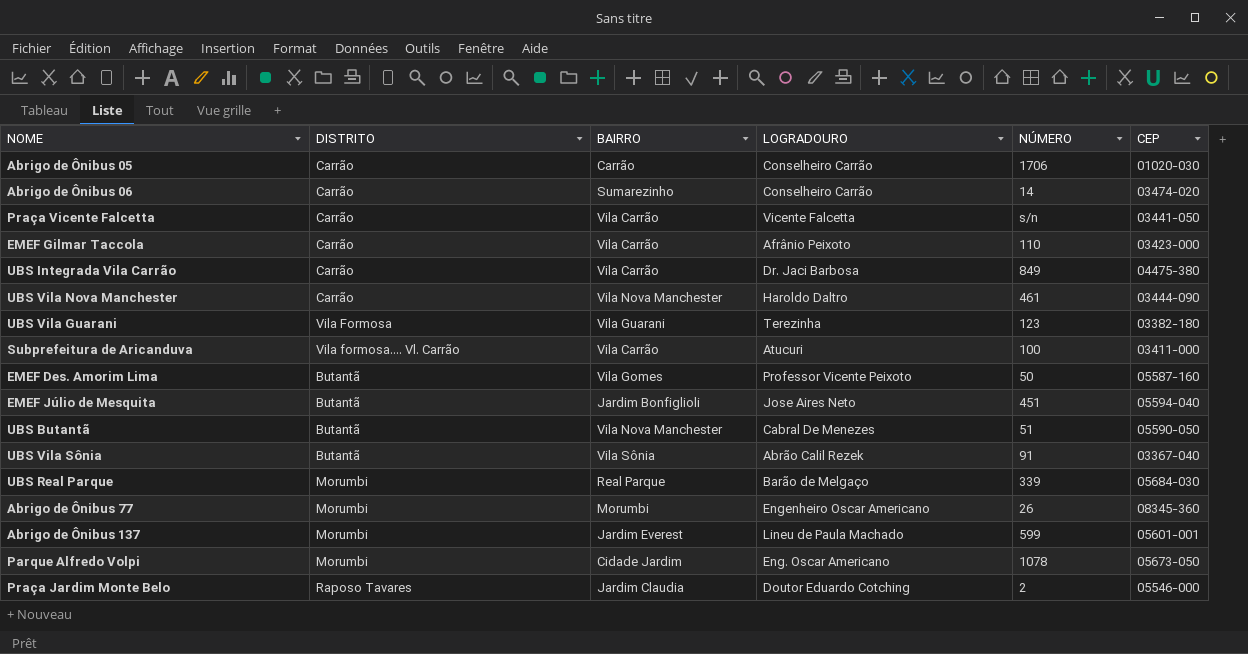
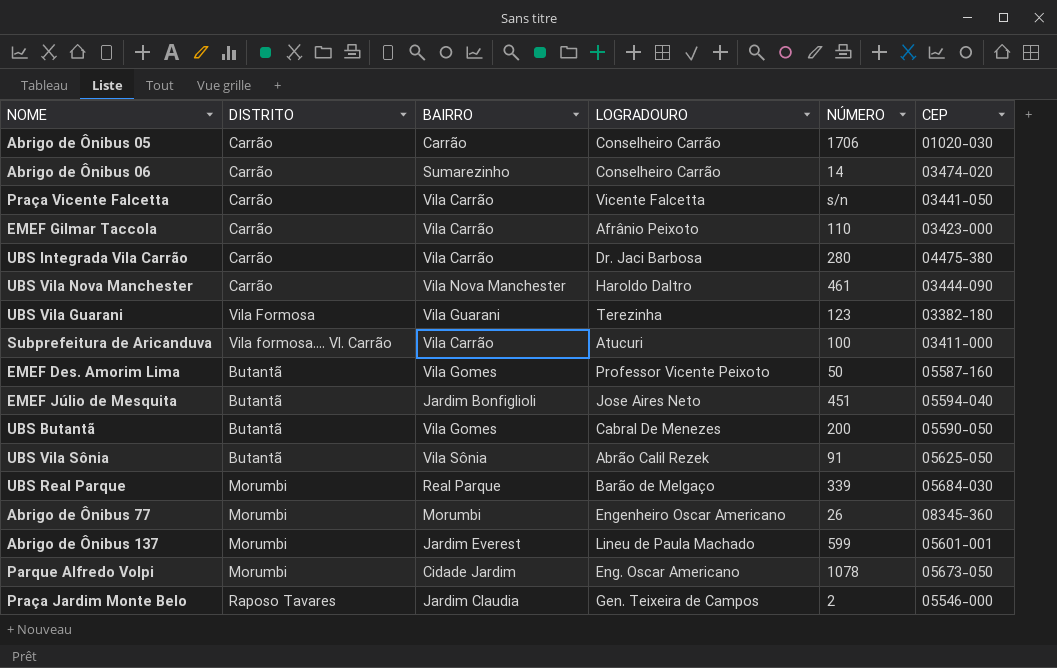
UBS Integrada Vila Carrão | NÚMERO: 849 -> 280
UBS Butantã | BAIRRO: Vila Nova Manchester -> Vila Gomes
UBS Butantã | NÚMERO: 51 -> 200
UBS Vila Sônia | CEP: 03367-040 -> 05625-050
Praça Jardim Monte Belo | LOGRADOURO: Doutor Eduardo Cotching -> Gen. Teixeira de Campos

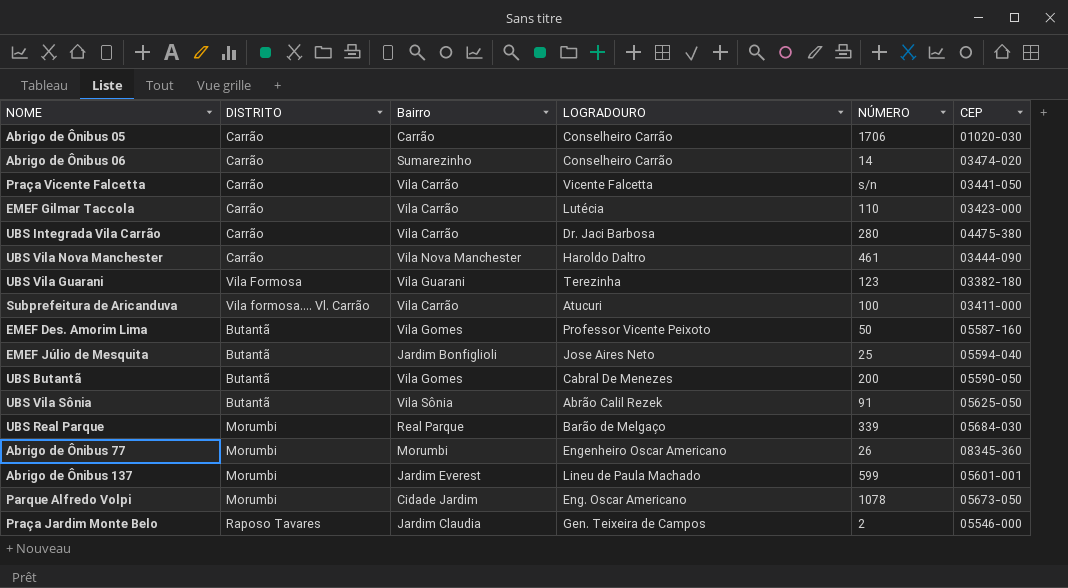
column name: BAIRRO -> Bairro
EMEF Gilmar Taccola | LOGRADOURO: Afrânio Peixoto -> Lutécia
EMEF Júlio de Mesquita | NÚMERO: 451 -> 25

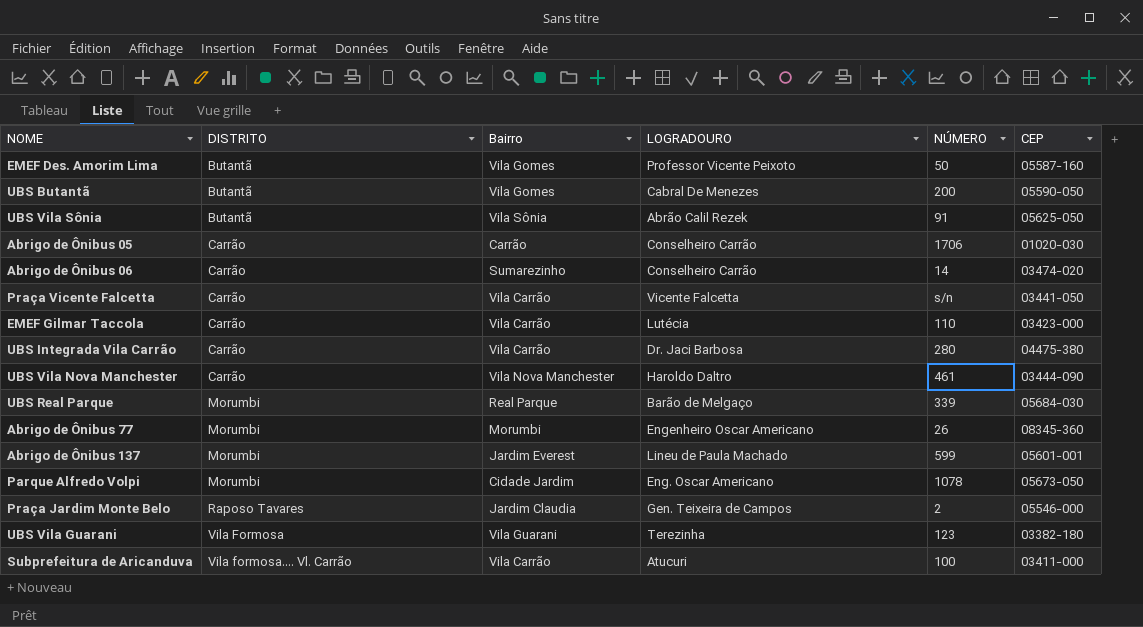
row order: none -> DISTRITO ascending
row EMEF Júlio de Mesquita: Butantã | Jardim Bonfiglioli | Jose Aires Neto | 25 | 05594-040 -> none

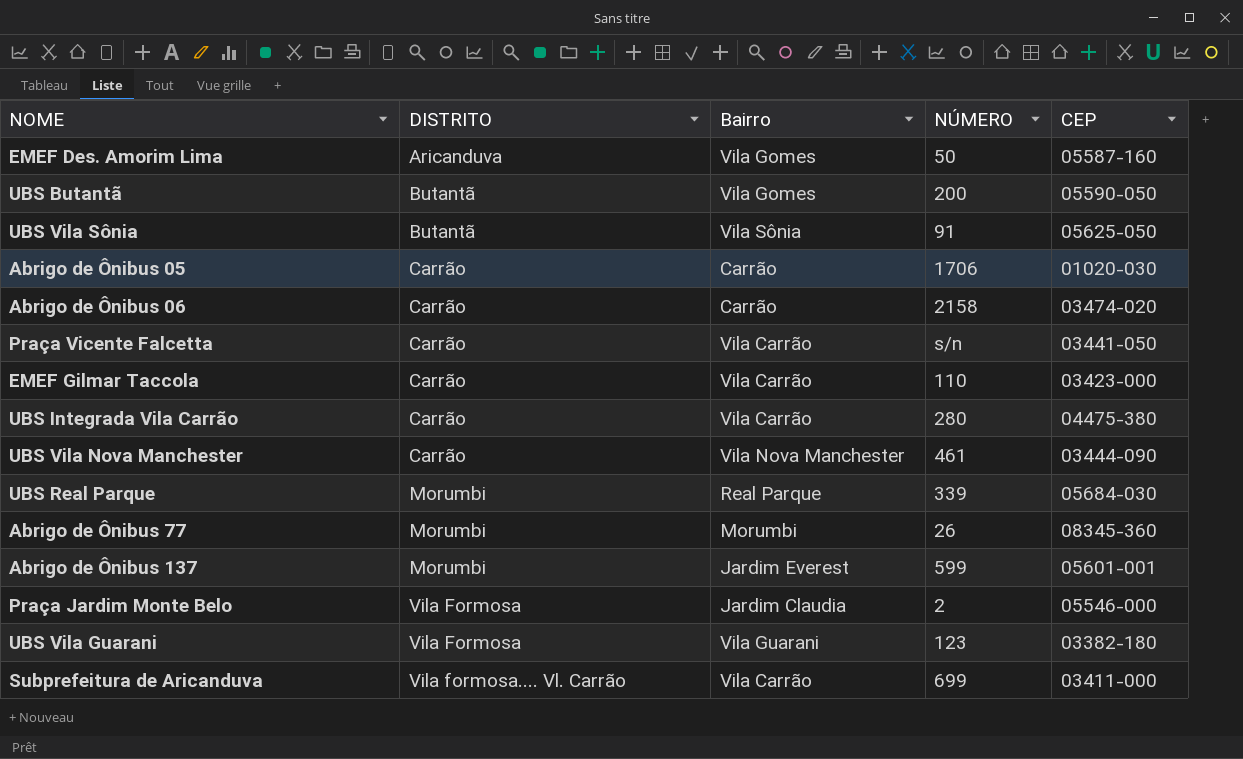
column LOGRADOURO | position: 4 -> none
row Parque Alfredo Volpi: Morumbi | Cidade Jardim | Eng. Oscar Americano | 1078 | 05673-050 -> none
EMEF Des. Amorim Lima | DISTRITO: Butantã -> Aricanduva
Abrigo de Ônibus 06 | Bairro: Sumarezinho -> Carrão
Abrigo de Ônibus 06 | NÚMERO: 14 -> 2158
Praça Jardim Monte Belo | DISTRITO: Raposo Tavares -> Vila Formosa
Subprefeitura de Aricanduva | NÚMERO: 100 -> 699

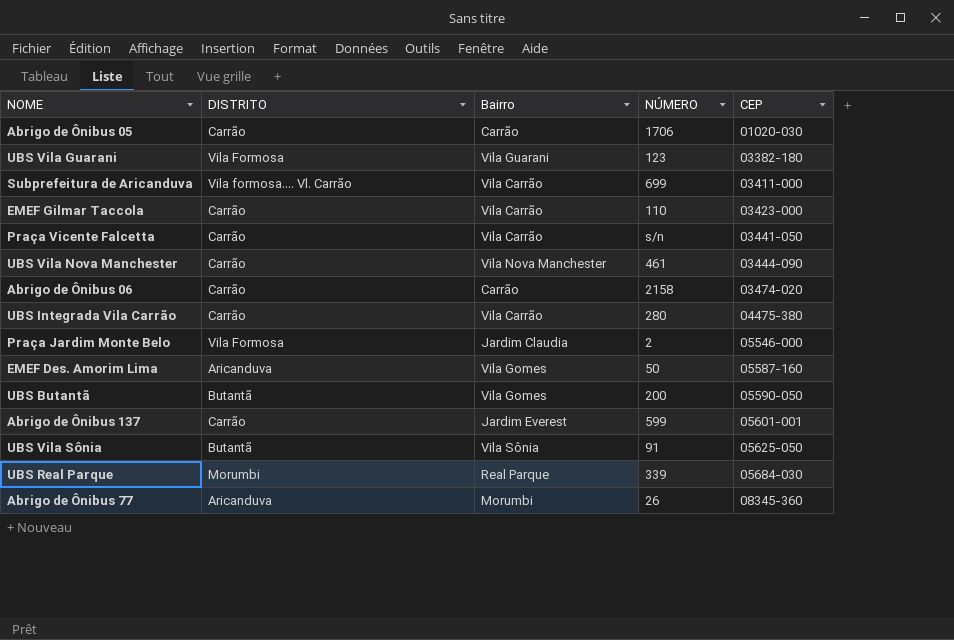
row order: DISTRITO ascending -> CEP ascending
Abrigo de Ônibus 137 | DISTRITO: Morumbi -> Carrão
Abrigo de Ônibus 77 | DISTRITO: Morumbi -> Aricanduva

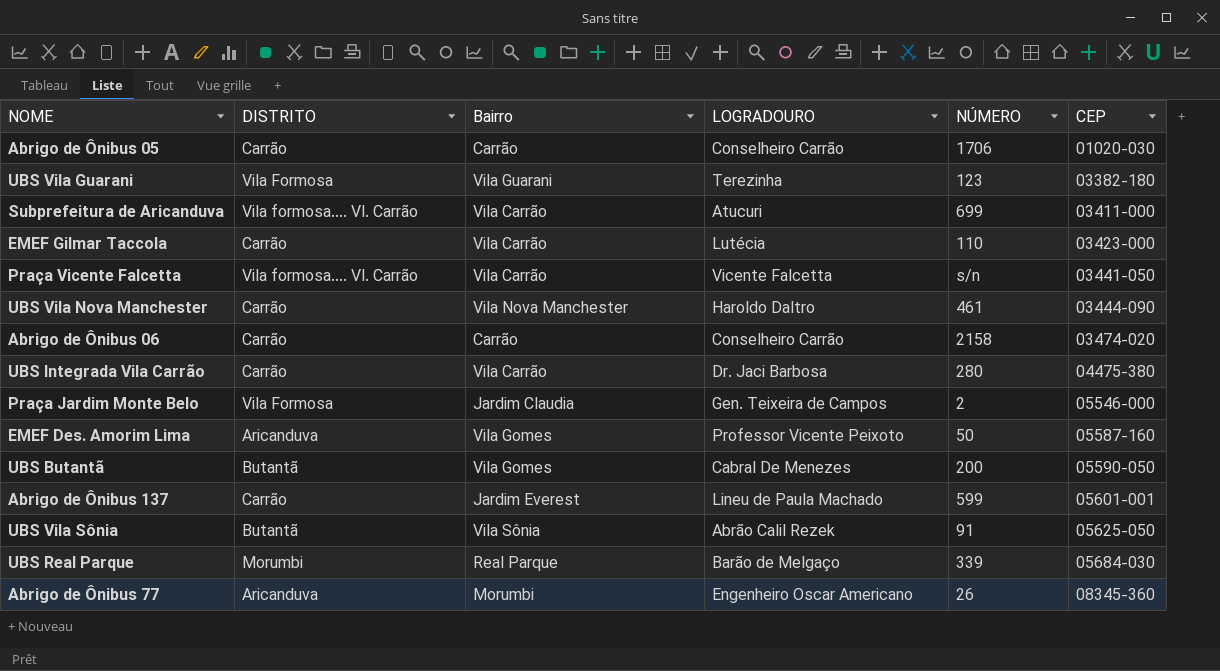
column LOGRADOURO | position: none -> 4
Praça Vicente Falcetta | DISTRITO: Carrão -> Vila formosa.... Vl. Carrão

